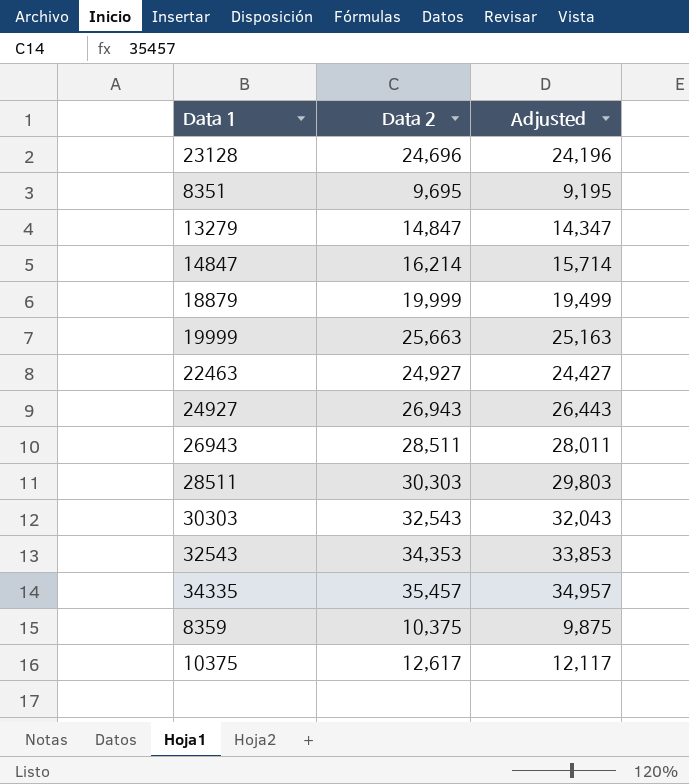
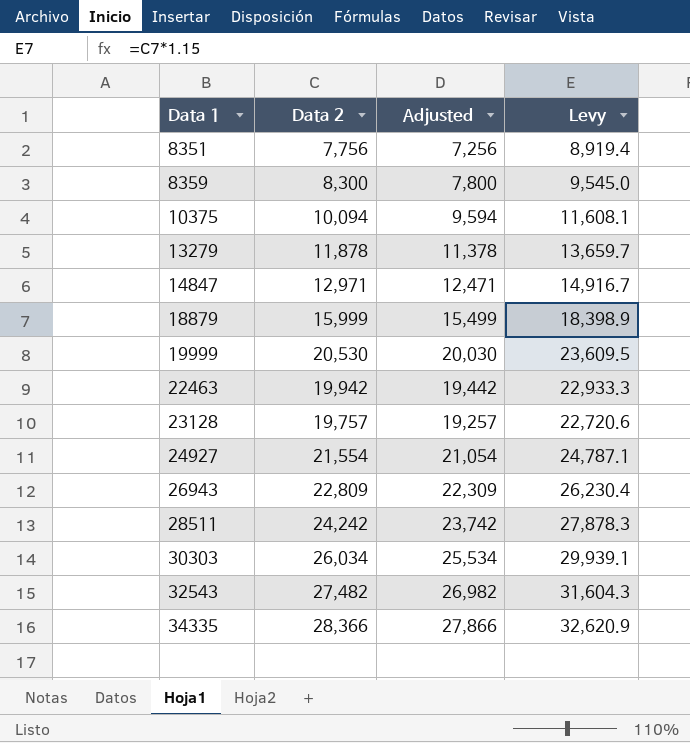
row order: none -> Data 1 ascending
column Levy | formula: none -> [Data 2] * 1.15
8351 | Data 2: 9,695 -> 7,756
8351 | Adjusted: 9,195 -> 7,256
8359 | Data 2: 10,375 -> 8,300
8359 | Adjusted: 9,875 -> 7,800
10375 | Data 2: 12,617 -> 10,094
10375 | Adjusted: 12,117 -> 9,594
13279 | Data 2: 14,847 -> 11,878
13279 | Adjusted: 14,347 -> 11,378
14847 | Data 2: 16,214 -> 12,971
14847 | Adjusted: 15,714 -> 12,471
18879 | Data 2: 19,999 -> 15,999
18879 | Adjusted: 19,499 -> 15,499
19999 | Data 2: 25,663 -> 20,530
19999 | Adjusted: 25,163 -> 20,030
22463 | Data 2: 24,927 -> 19,942
22463 | Adjusted: 24,427 -> 19,442
23128 | Data 2: 24,696 -> 19,757
23128 | Adjusted: 24,196 -> 19,257
24927 | Data 2: 26,943 -> 21,554
24927 | Adjusted: 26,443 -> 21,054
26943 | Data 2: 28,511 -> 22,809
26943 | Adjusted: 28,011 -> 22,309
28511 | Data 2: 30,303 -> 24,242
28511 | Adjusted: 29,803 -> 23,742
30303 | Data 2: 32,543 -> 26,034
30303 | Adjusted: 32,043 -> 25,534
32543 | Data 2: 34,353 -> 27,482
32543 | Adjusted: 33,853 -> 26,982
34335 | Data 2: 35,457 -> 28,366
34335 | Adjusted: 34,957 -> 27,866

